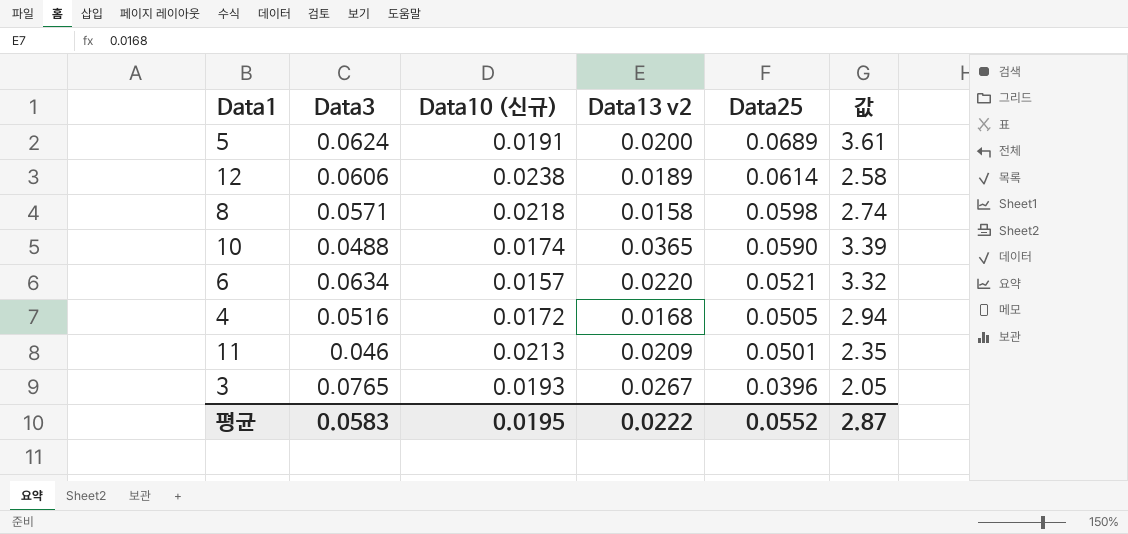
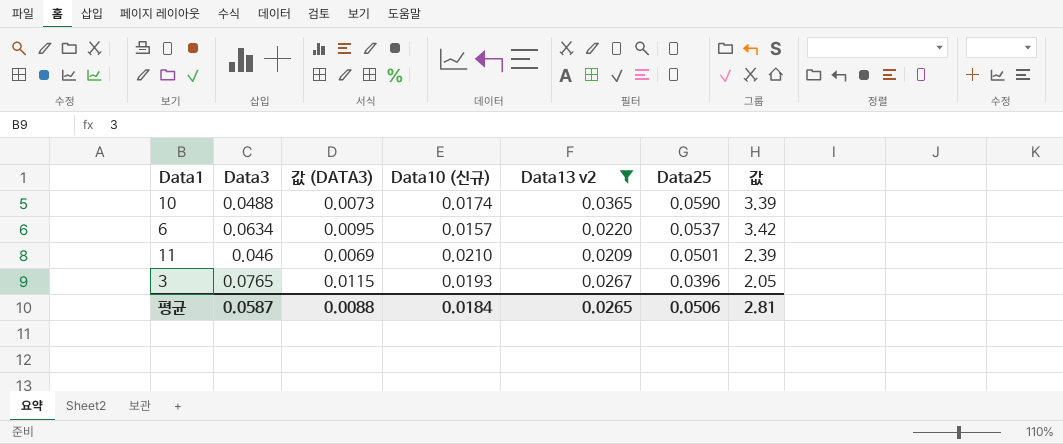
filter: none -> Data13 v2 >= 0.0209
column 값 (DATA3) | formula: none -> [Data3] * 0.15
6 | Data25: 0.0521 -> 0.0537
6 | 값: 3.32 -> 3.42
11 | Data10 (신규): 0.0213 -> 0.0210
11 | 값: 2.35 -> 2.39
평균 | Data3: 0.0583 -> 0.0587
평균 | Data10 (신규): 0.0195 -> 0.0184
평균 | Data13 v2: 0.0222 -> 0.0265
평균 | Data25: 0.0552 -> 0.0506
평균 | 값: 2.87 -> 2.81

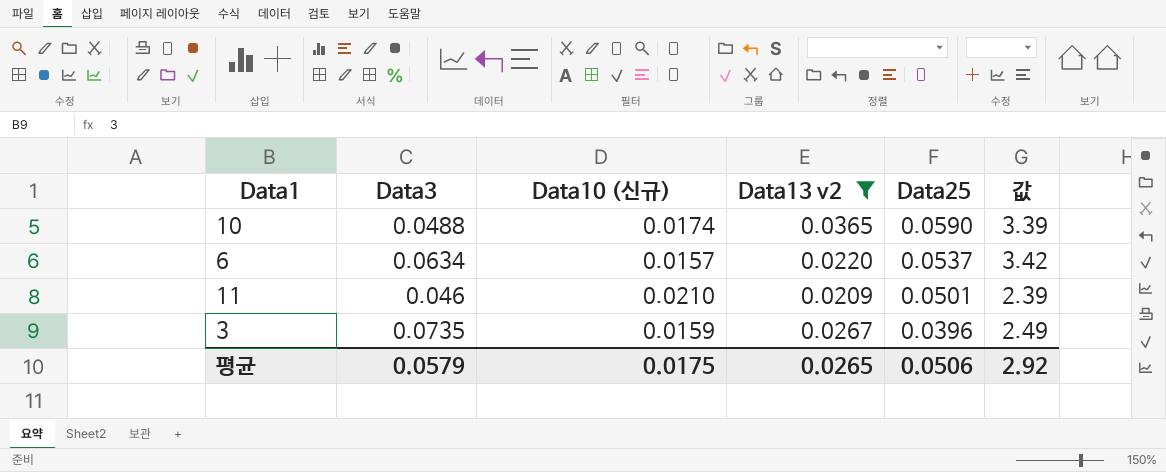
column 값 (DATA3) | formula: [Data3] * 0.15 -> none
3 | Data3: 0.0765 -> 0.0735
3 | Data10 (신규): 0.0193 -> 0.0159
3 | 값: 2.05 -> 2.49
평균 | Data3: 0.0587 -> 0.0579
평균 | Data10 (신규): 0.0184 -> 0.0175
평균 | 값: 2.81 -> 2.92

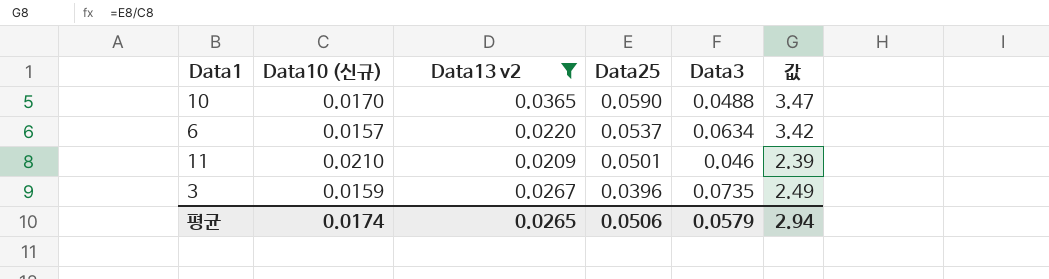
column Data3 | position: 2 -> 5
10 | Data10 (신규): 0.0174 -> 0.0170
10 | 값: 3.39 -> 3.47
평균 | Data10 (신규): 0.0175 -> 0.0174
평균 | 값: 2.92 -> 2.94

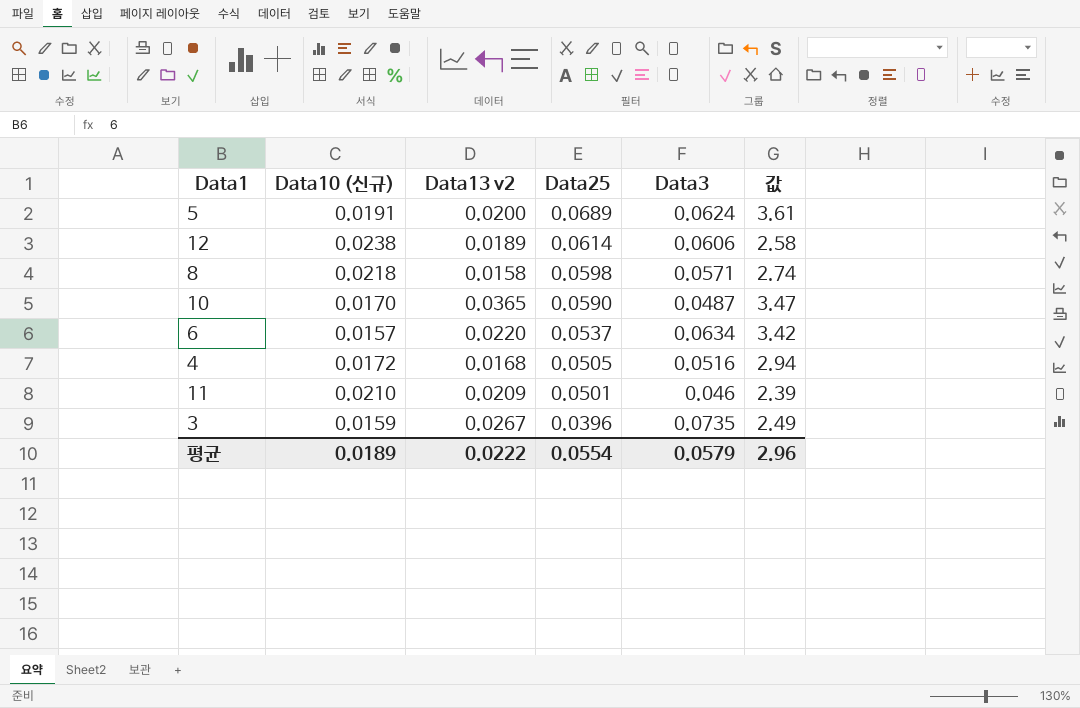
filter: Data13 v2 >= 0.0209 -> none
10 | Data3: 0.0488 -> 0.0487
평균 | Data10 (신규): 0.0174 -> 0.0189
평균 | Data13 v2: 0.0265 -> 0.0222
평균 | Data25: 0.0506 -> 0.0554
평균 | 값: 2.94 -> 2.96

